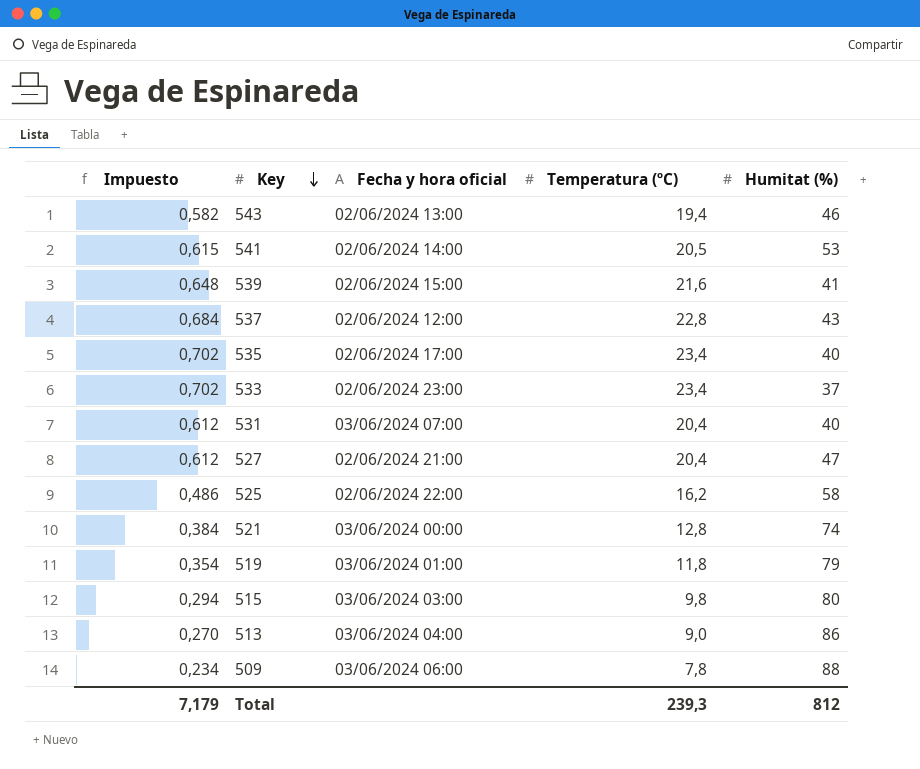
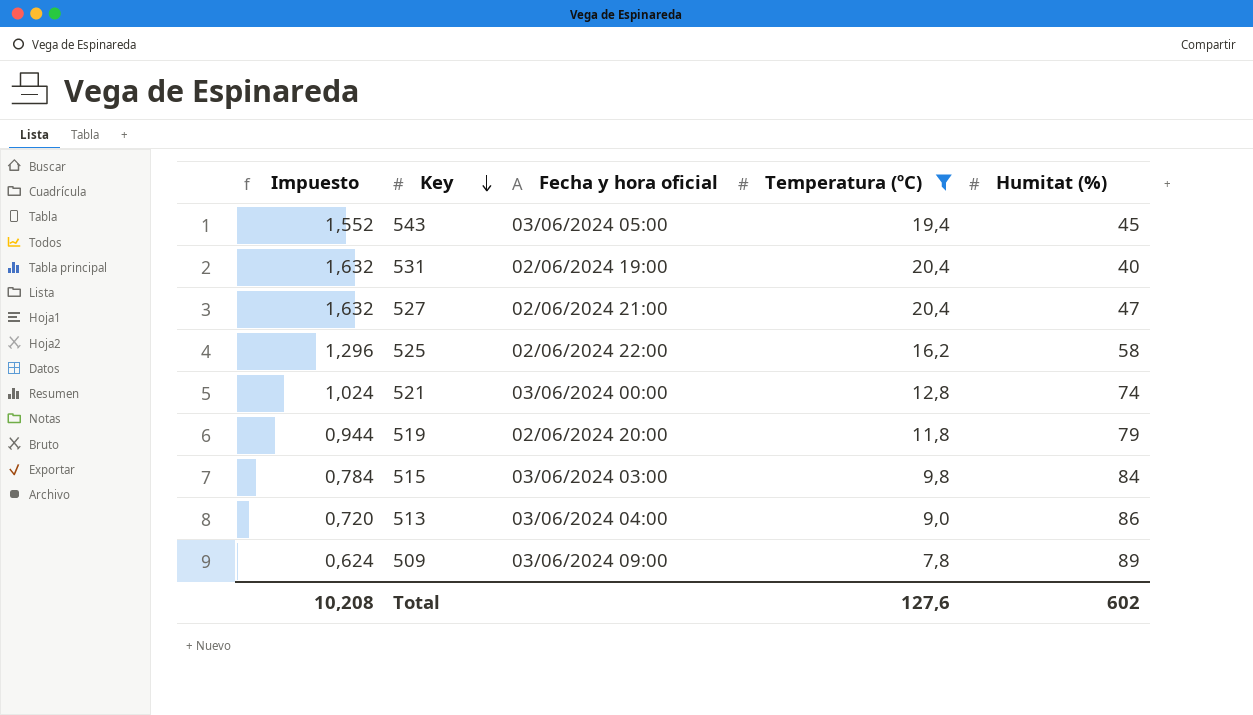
filter: none -> Temperatura (ºC) <= 20,4
column Impuesto | formula: [Temperatura (ºC)] * 0,03 -> [Temperatura (ºC)] * 0,08
543 | Fecha y hora oficial: 02/06/2024 13:00 -> 03/06/2024 05:00
543 | Humitat (%): 46 -> 45
531 | Fecha y hora oficial: 03/06/2024 07:00 -> 02/06/2024 19:00
519 | Fecha y hora oficial: 03/06/2024 01:00 -> 02/06/2024 20:00
515 | Humitat (%): 80 -> 84
509 | Fecha y hora oficial: 03/06/2024 06:00 -> 03/06/2024 09:00
509 | Humitat (%): 88 -> 89
Total | Impuesto: 7,179 -> 10,208
Total | Temperatura (ºC): 239,3 -> 127,6
Total | Humitat (%): 812 -> 602

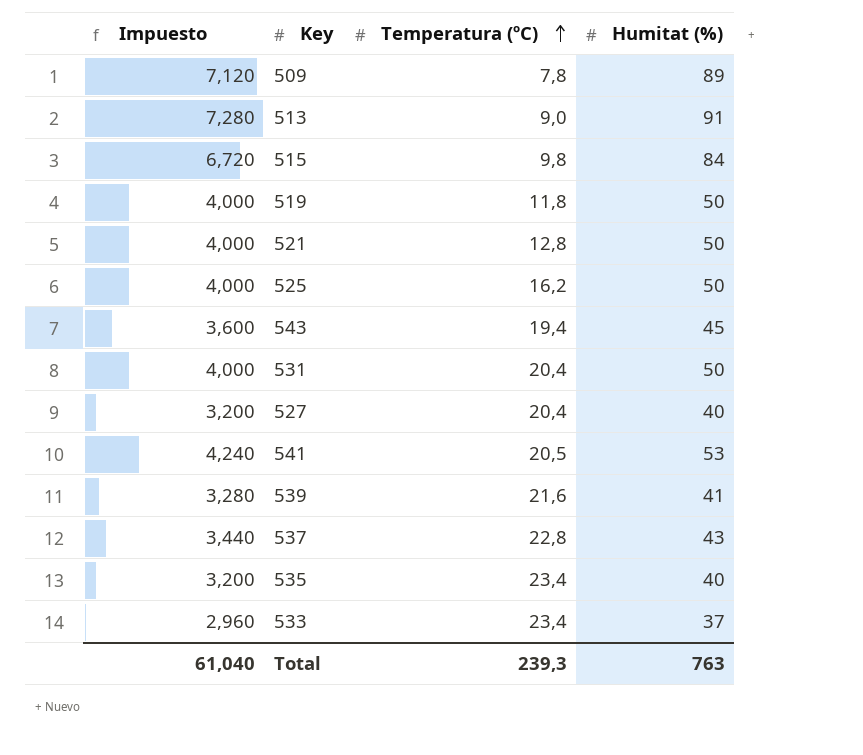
filter: Temperatura (ºC) <= 20,4 -> none
row order: Key descending -> Temperatura (ºC) ascending
column Fecha y hora oficial | position: 3 -> none
column Impuesto | formula: [Temperatura (ºC)] * 0,08 -> [Humitat (%)] * 0,08
513 | Humitat (%): 86 -> 91
519 | Humitat (%): 79 -> 50
521 | Humitat (%): 74 -> 50
525 | Humitat (%): 58 -> 50
531 | Humitat (%): 40 -> 50
527 | Humitat (%): 47 -> 40
Total | Impuesto: 10,208 -> 61,040
Total | Temperatura (ºC): 127,6 -> 239,3
Total | Humitat (%): 602 -> 763

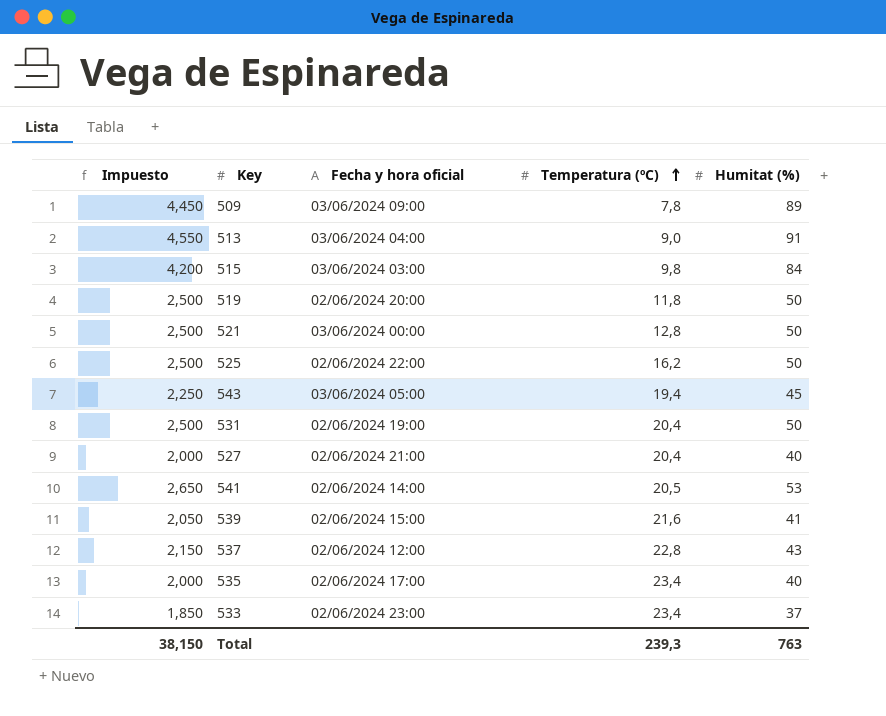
column Impuesto | formula: [Humitat (%)] * 0,08 -> [Humitat (%)] * 0,05
column Fecha y hora oficial | position: none -> 3
Total | Impuesto: 61,040 -> 38,150

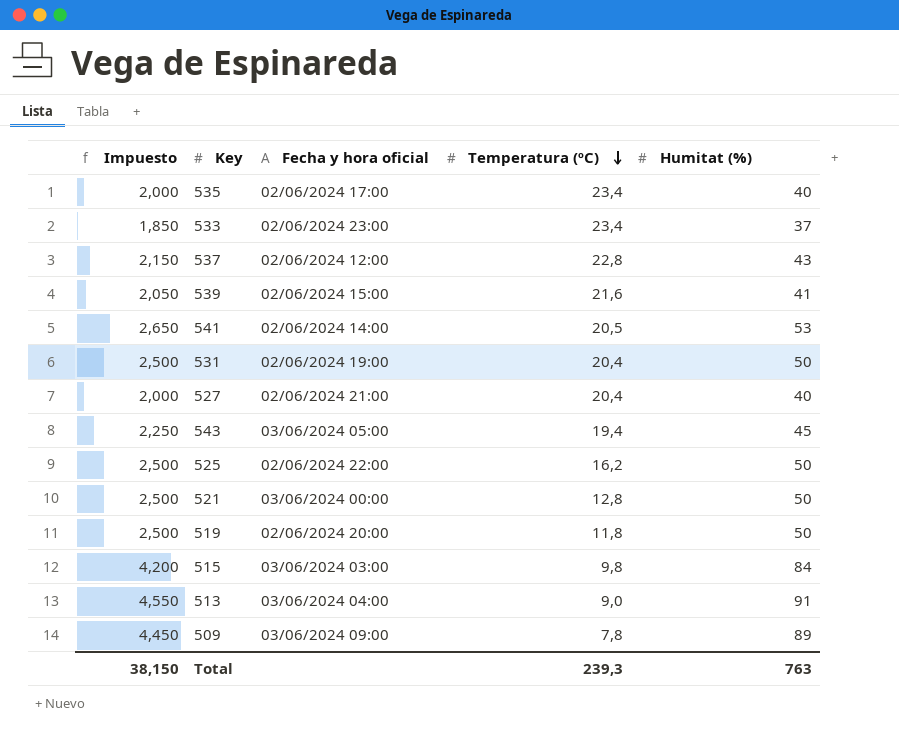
row order: Temperatura (ºC) ascending -> Temperatura (ºC) descending

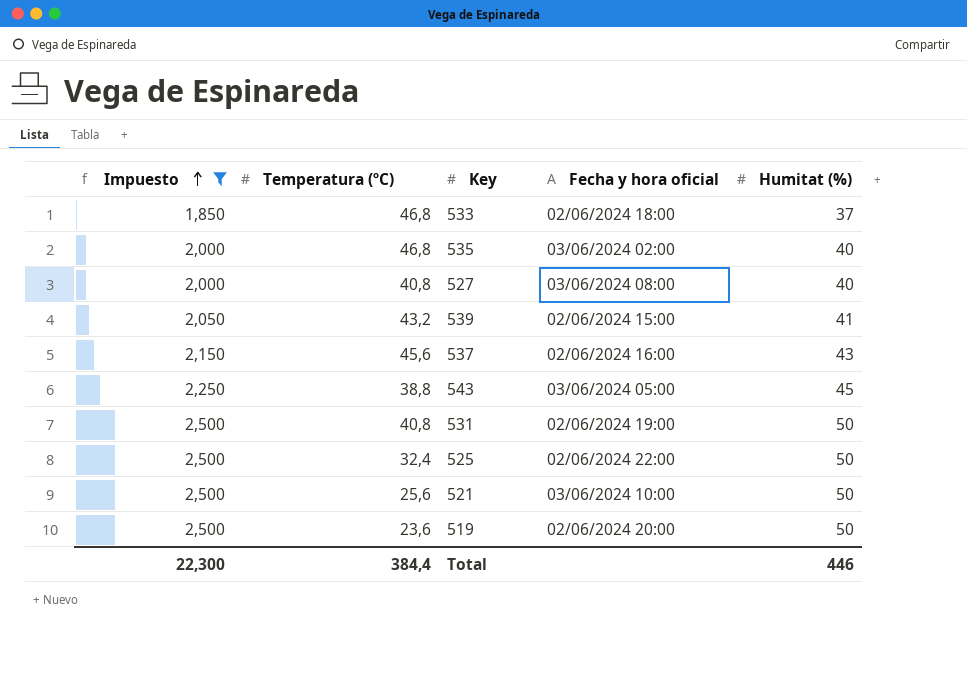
filter: none -> Impuesto <= 2,500
row order: Temperatura (ºC) descending -> Impuesto ascending
column Temperatura (ºC) | position: 4 -> 2
533 | Temperatura (ºC): 23,4 -> 46,8
533 | Fecha y hora oficial: 02/06/2024 23:00 -> 02/06/2024 18:00
535 | Temperatura (ºC): 23,4 -> 46,8
535 | Fecha y hora oficial: 02/06/2024 17:00 -> 03/06/2024 02:00
527 | Temperatura (ºC): 20,4 -> 40,8
527 | Fecha y hora oficial: 02/06/2024 21:00 -> 03/06/2024 08:00
539 | Temperatura (ºC): 21,6 -> 43,2
537 | Temperatura (ºC): 22,8 -> 45,6
537 | Fecha y hora oficial: 02/06/2024 12:00 -> 02/06/2024 16:00
543 | Temperatura (ºC): 19,4 -> 38,8
531 | Temperatura (ºC): 20,4 -> 40,8
525 | Temperatura (ºC): 16,2 -> 32,4
521 | Temperatura (ºC): 12,8 -> 25,6
521 | Fecha y hora oficial: 03/06/2024 00:00 -> 03/06/2024 10:00
519 | Temperatura (ºC): 11,8 -> 23,6
Total | Impuesto: 38,150 -> 22,300
Total | Temperatura (ºC): 239,3 -> 384,4
Total | Humitat (%): 763 -> 446

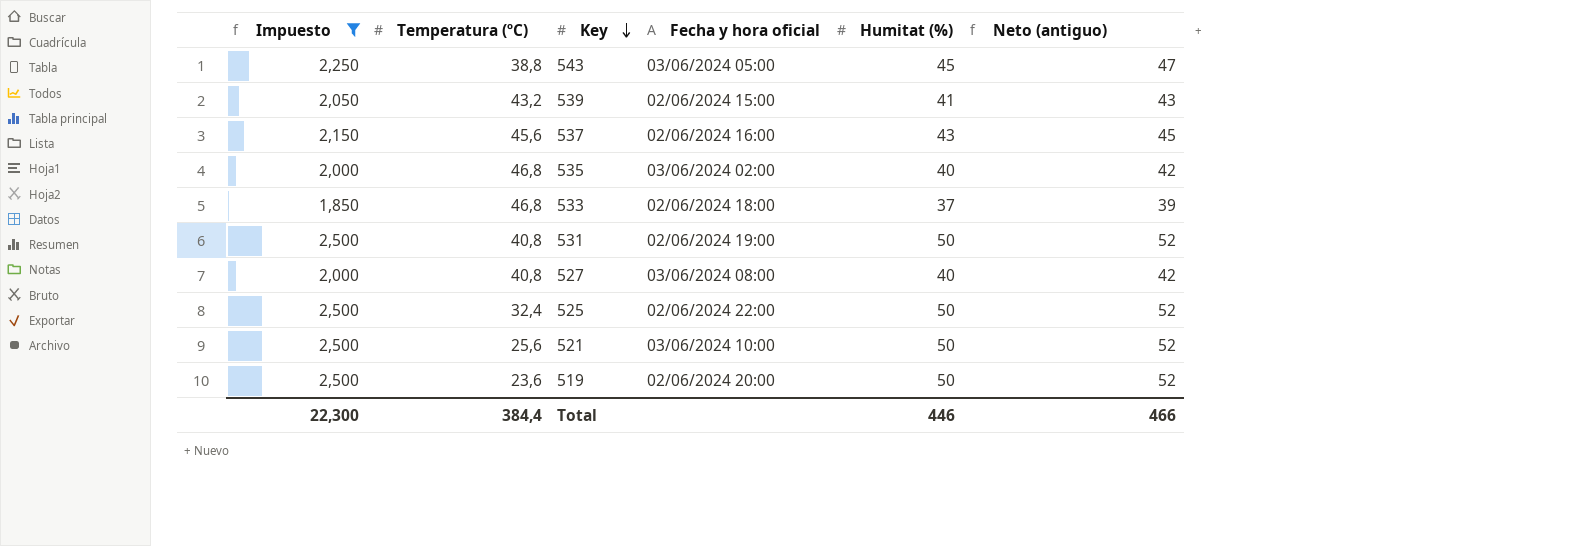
row order: Impuesto ascending -> Key descending
column Neto (antiguo) | formula: none -> [Humitat (%)] + 2

